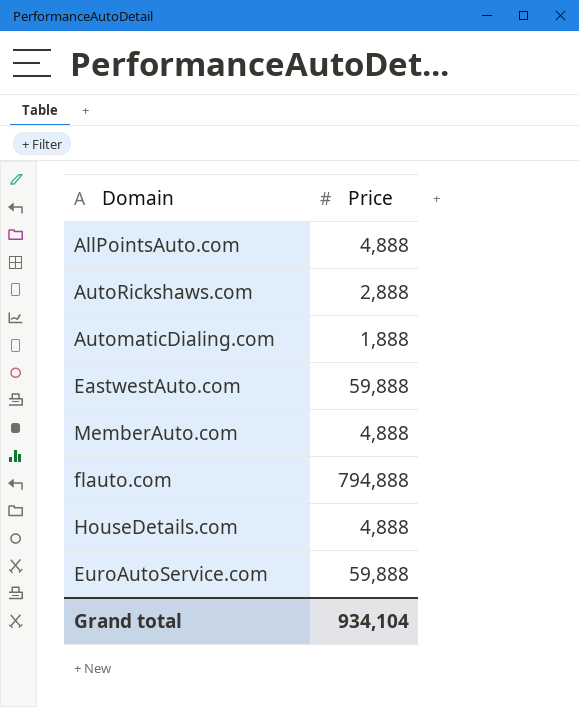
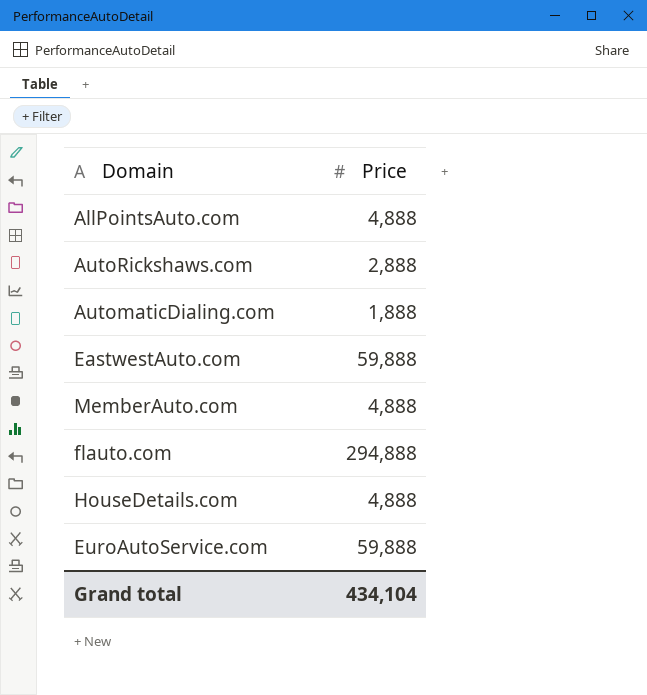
flauto.com | Price: 794,888 -> 294,888
Grand total | Price: 934,104 -> 434,104

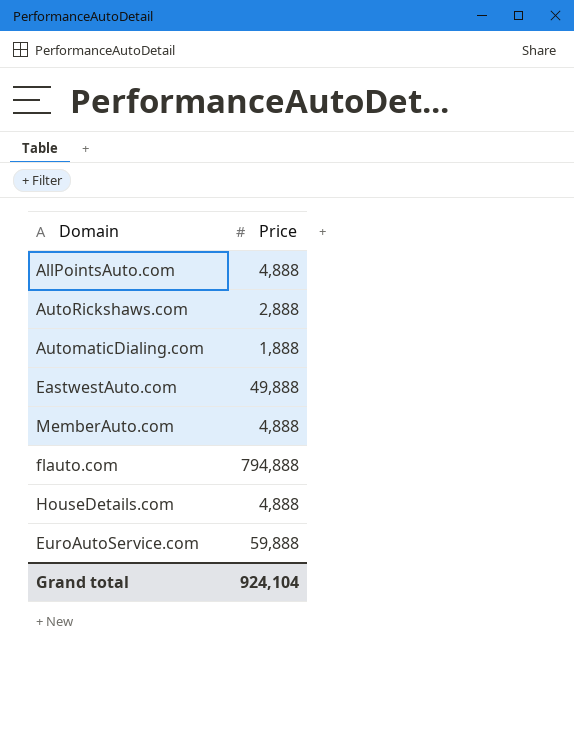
EastwestAuto.com | Price: 59,888 -> 49,888
flauto.com | Price: 294,888 -> 794,888
Grand total | Price: 434,104 -> 924,104

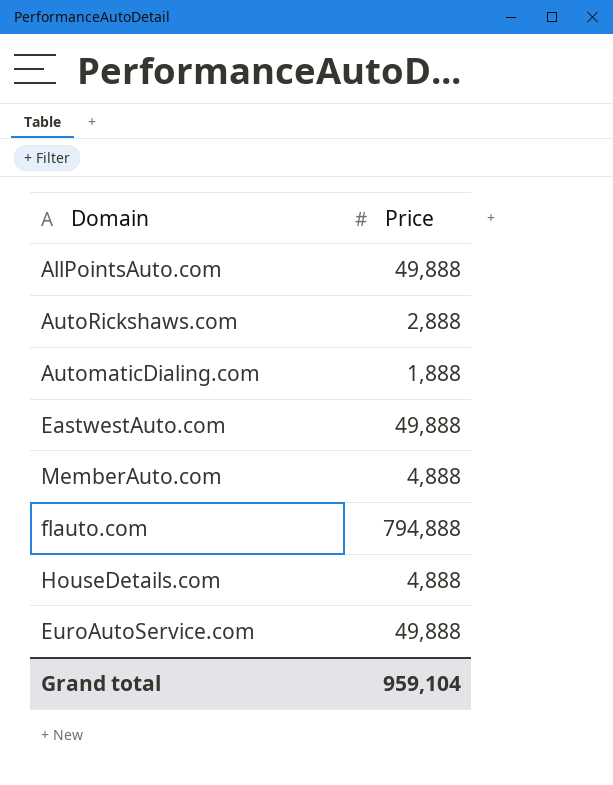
AllPointsAuto.com | Price: 4,888 -> 49,888
EuroAutoService.com | Price: 59,888 -> 49,888
Grand total | Price: 924,104 -> 959,104

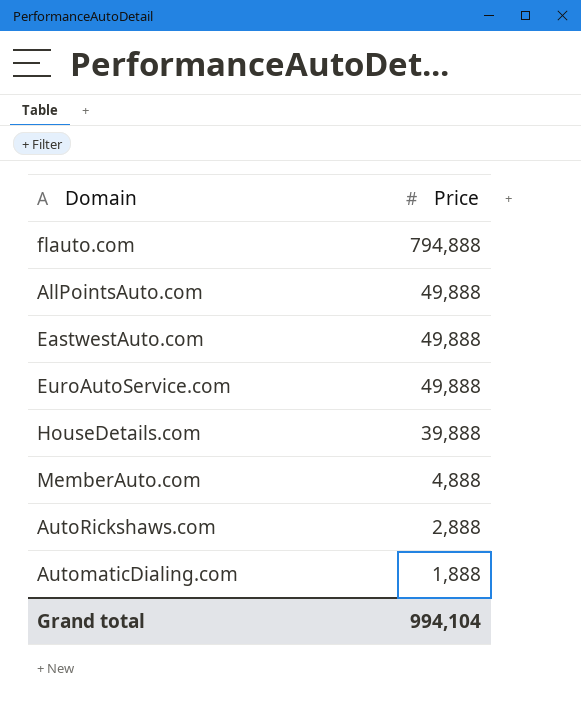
row order: none -> Price descending
HouseDetails.com | Price: 4,888 -> 39,888
Grand total | Price: 959,104 -> 994,104

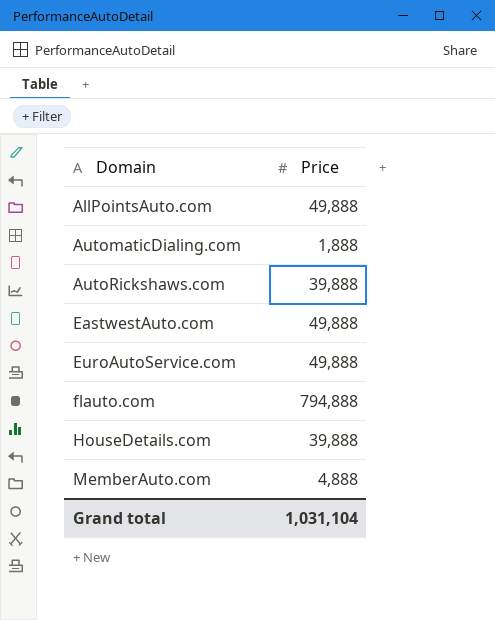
row order: Price descending -> Domain ascending
AutoRickshaws.com | Price: 2,888 -> 39,888
Grand total | Price: 994,104 -> 1,031,104

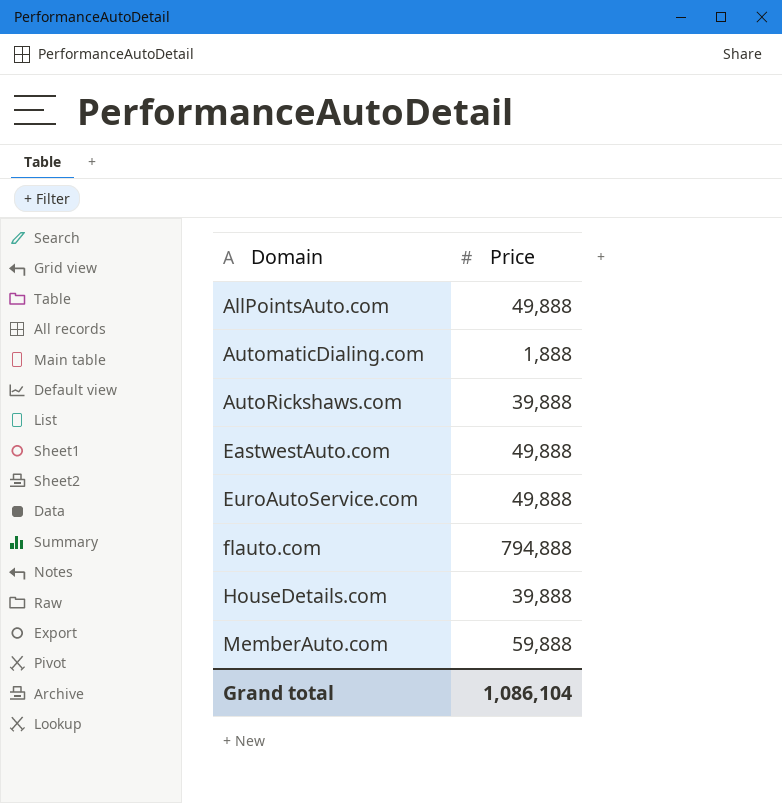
MemberAuto.com | Price: 4,888 -> 59,888
Grand total | Price: 1,031,104 -> 1,086,104

